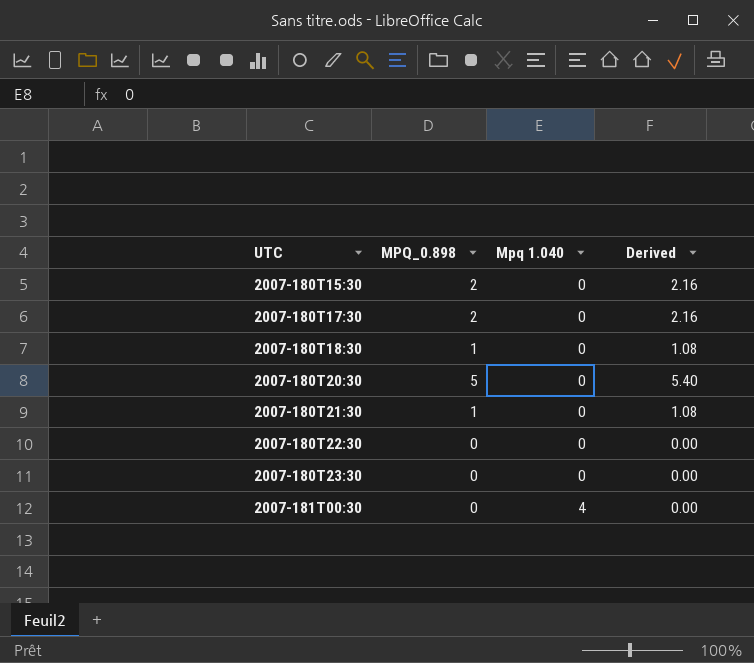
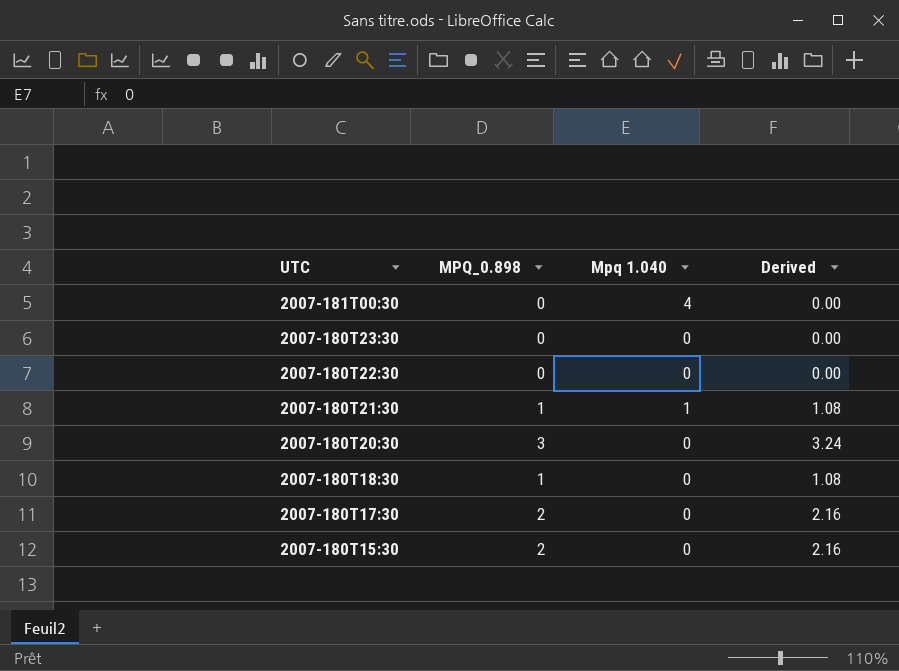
row order: UTC ascending -> UTC descending
2007-180T21:30 | Mpq 1.040: 0 -> 1
2007-180T20:30 | MPQ_0.898: 5 -> 3
2007-180T20:30 | Derived: 5.40 -> 3.24

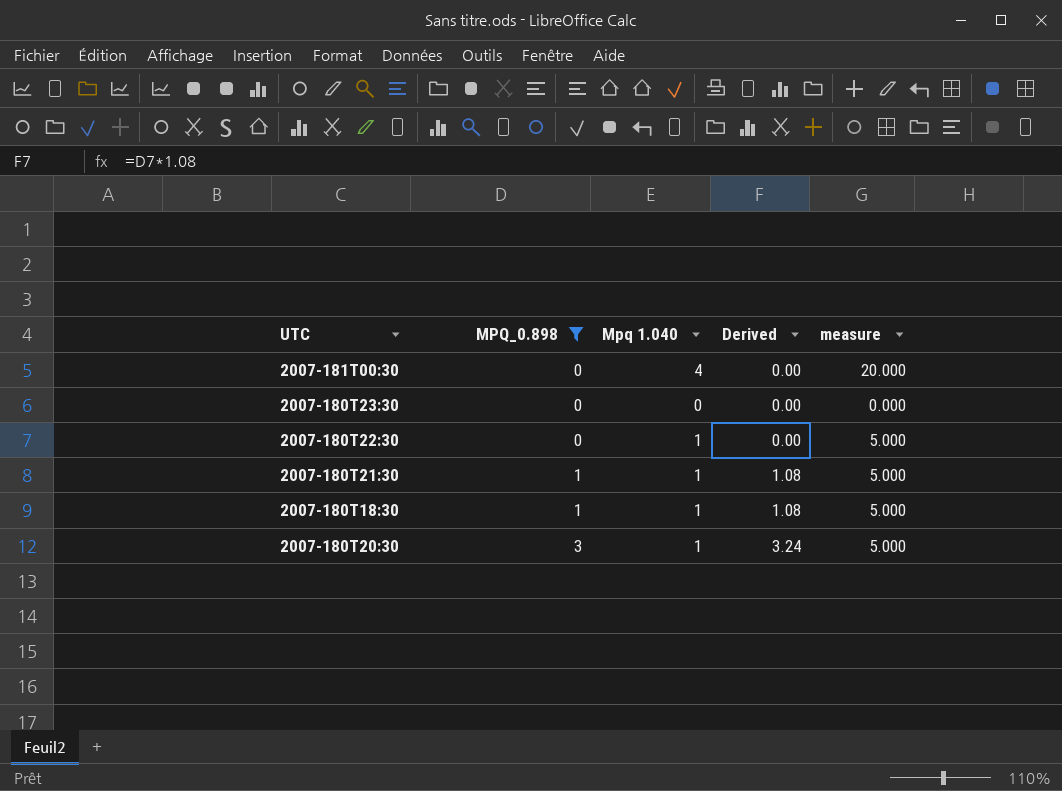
filter: none -> MPQ_0.898 != 2
row order: UTC descending -> MPQ_0.898 ascending
column measure | formula: none -> [Mpq 1.040] * 5
2007-180T22:30 | Mpq 1.040: 0 -> 1
2007-180T18:30 | Mpq 1.040: 0 -> 1
2007-180T20:30 | Mpq 1.040: 0 -> 1

